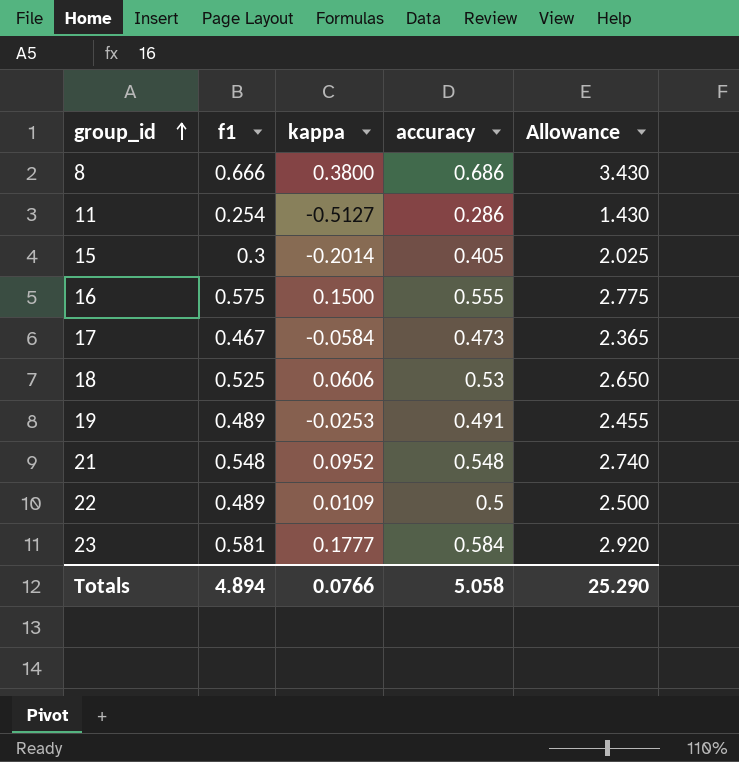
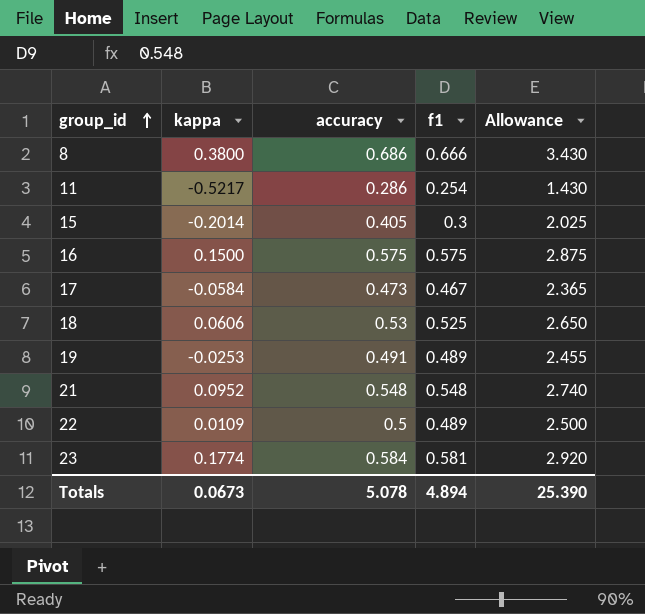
column f1 | position: 2 -> 4
11 | kappa: -0.5127 -> -0.5217
16 | accuracy: 0.555 -> 0.575
16 | Allowance: 2.775 -> 2.875
23 | kappa: 0.1777 -> 0.1774
Totals | kappa: 0.0766 -> 0.0673
Totals | accuracy: 5.058 -> 5.078
Totals | Allowance: 25.290 -> 25.390

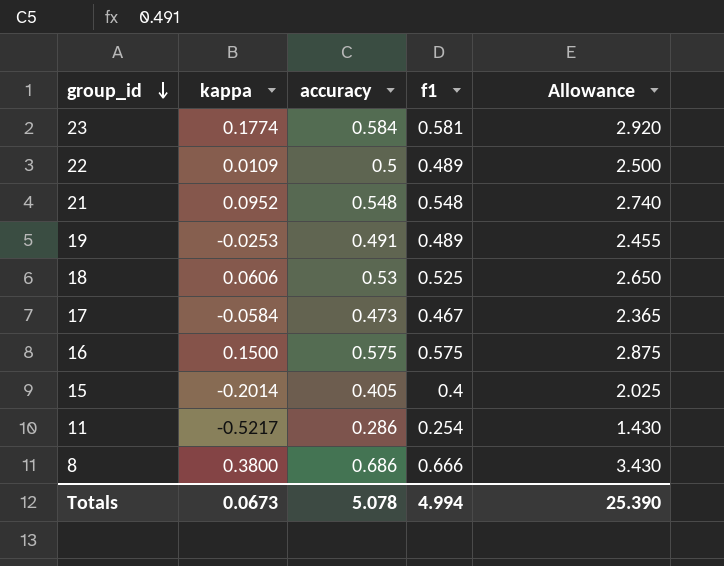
row order: group_id ascending -> group_id descending
15 | f1: 0.3 -> 0.4
Totals | f1: 4.894 -> 4.994

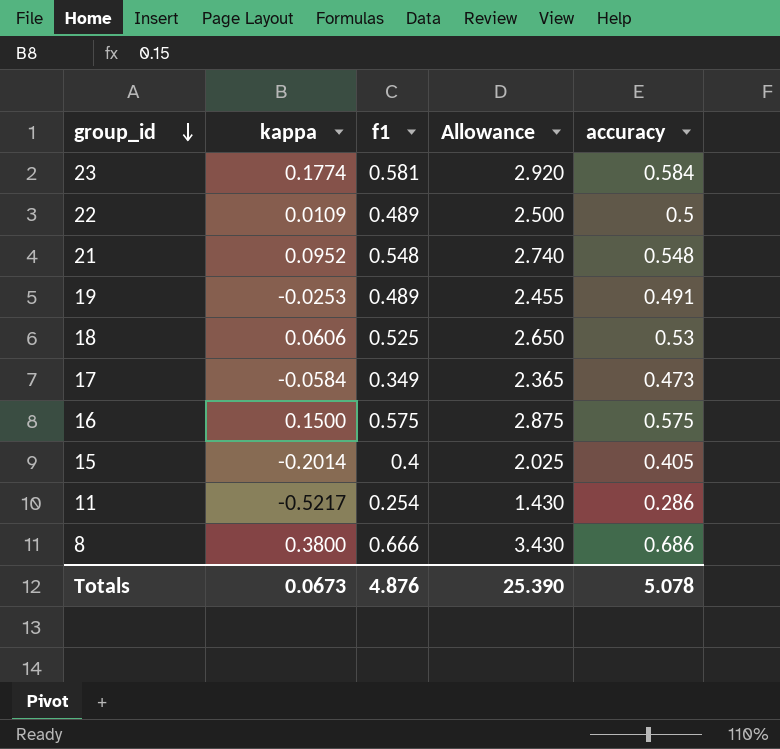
column accuracy | position: 3 -> 5
17 | f1: 0.467 -> 0.349
Totals | f1: 4.994 -> 4.876

